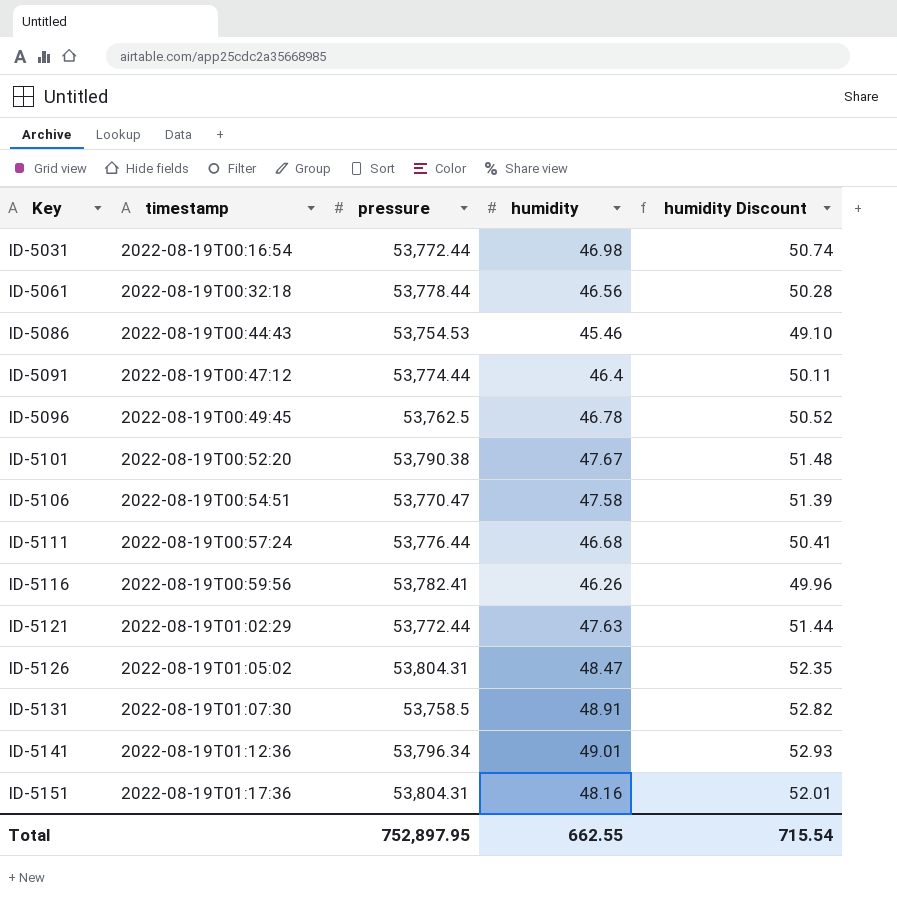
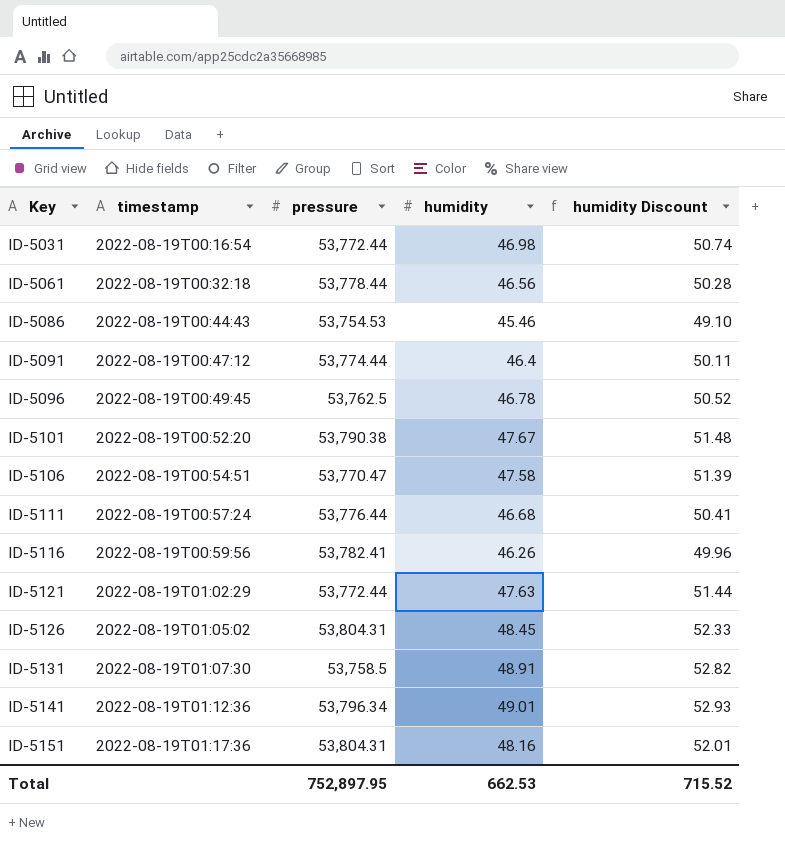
ID-5126 | humidity: 48.47 -> 48.45
ID-5126 | humidity Discount: 52.35 -> 52.33
Total | humidity: 662.55 -> 662.53
Total | humidity Discount: 715.54 -> 715.52

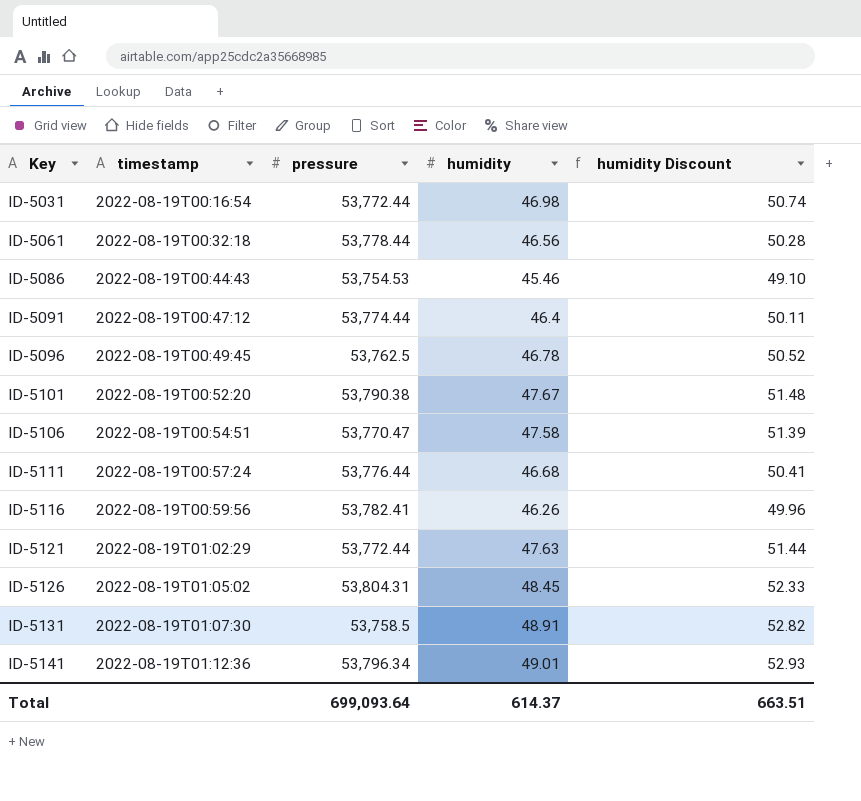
row ID-5151: 2022-08-19T01:17:36 | 53,804.31 | 48.16 | 52.01 -> none
Total | pressure: 752,897.95 -> 699,093.64
Total | humidity: 662.53 -> 614.37
Total | humidity Discount: 715.52 -> 663.51

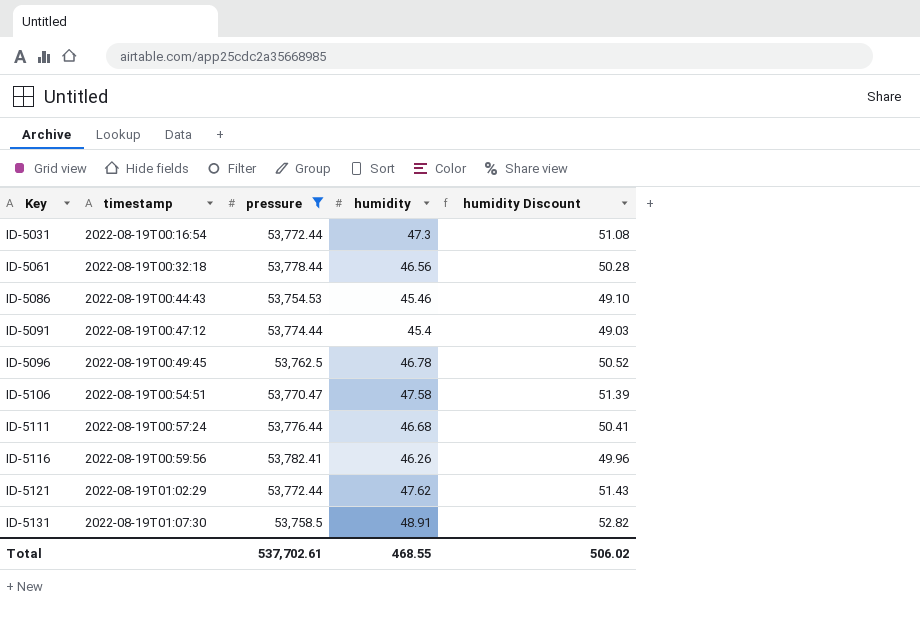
filter: none -> pressure <= 53,782.41
ID-5031 | humidity: 46.98 -> 47.3
ID-5031 | humidity Discount: 50.74 -> 51.08
ID-5091 | humidity: 46.4 -> 45.4
ID-5091 | humidity Discount: 50.11 -> 49.03
ID-5121 | humidity: 47.63 -> 47.62
ID-5121 | humidity Discount: 51.44 -> 51.43
Total | pressure: 699,093.64 -> 537,702.61
Total | humidity: 614.37 -> 468.55
Total | humidity Discount: 663.51 -> 506.02

